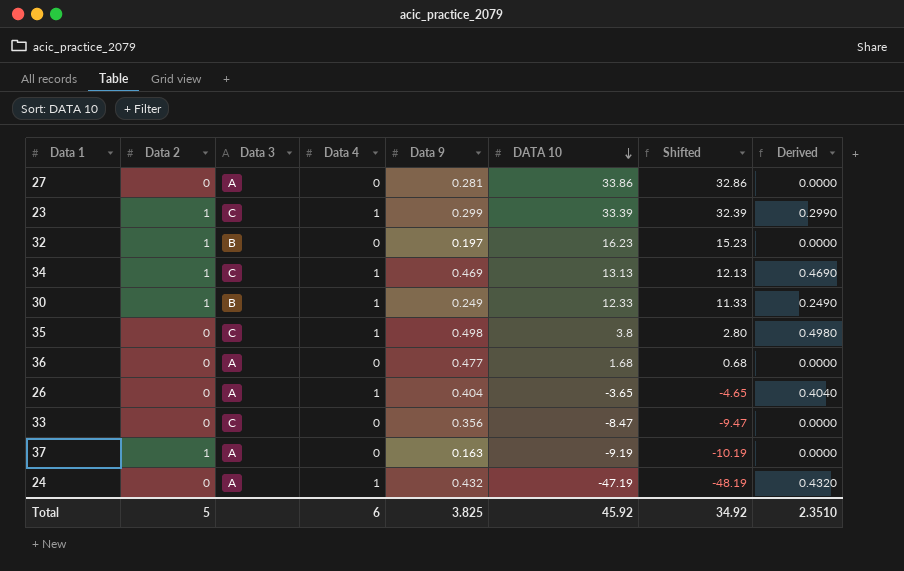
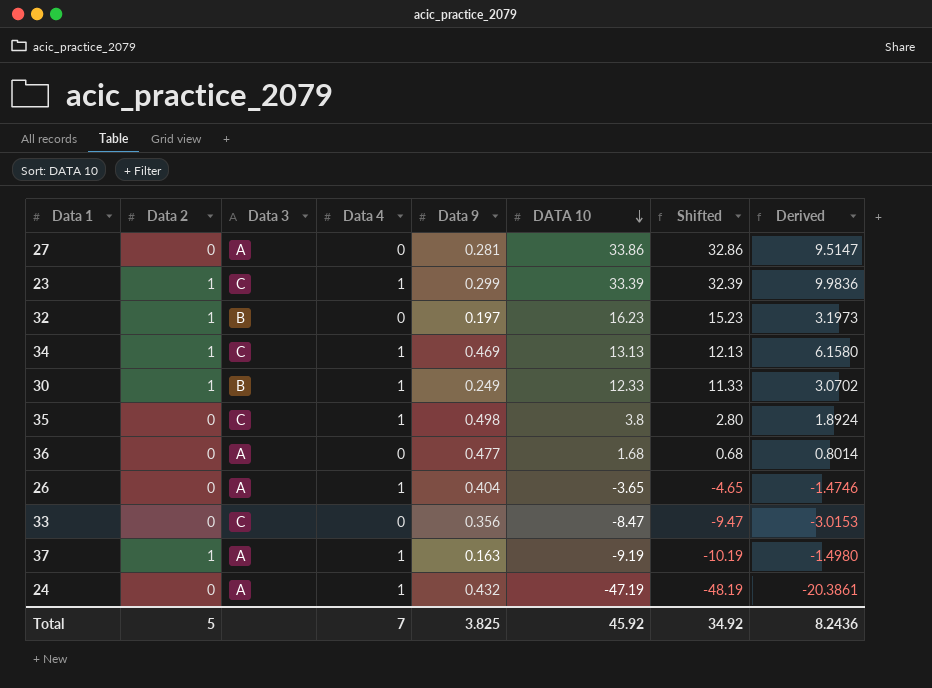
column Derived | formula: [Data 4] * [Data 9] -> [Data 9] * [DATA 10]
37 | Data 4: 0 -> 1
Total | Data 4: 6 -> 7
Total | Derived: 2.3510 -> 8.2436

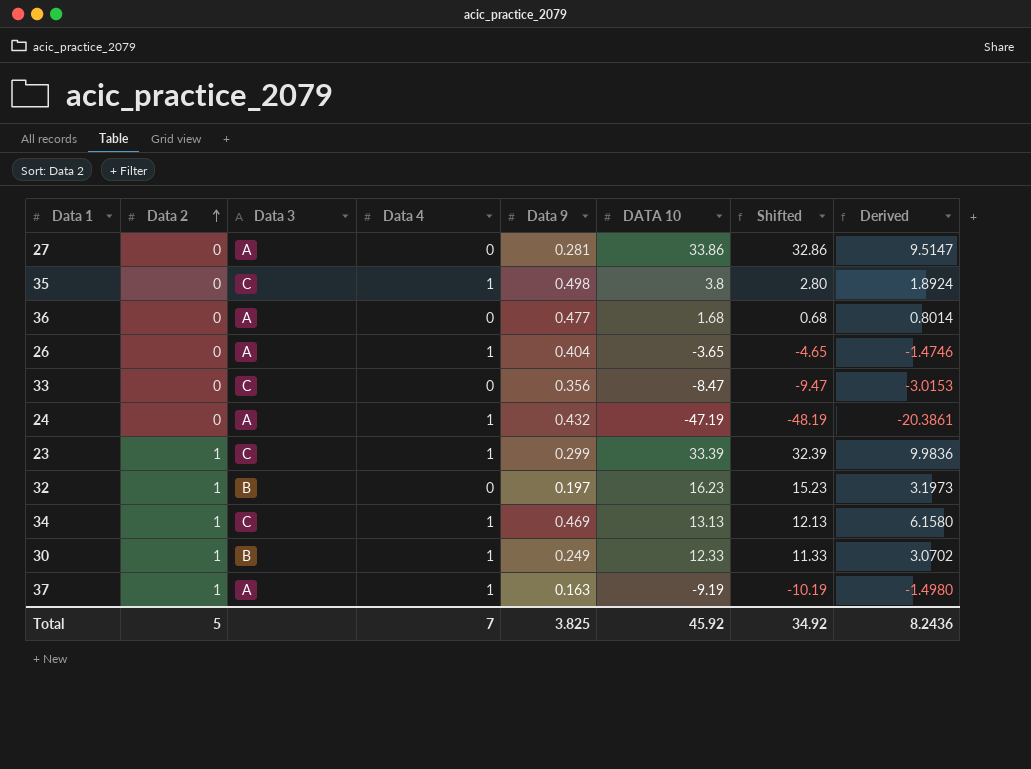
row order: DATA 10 descending -> Data 2 ascending

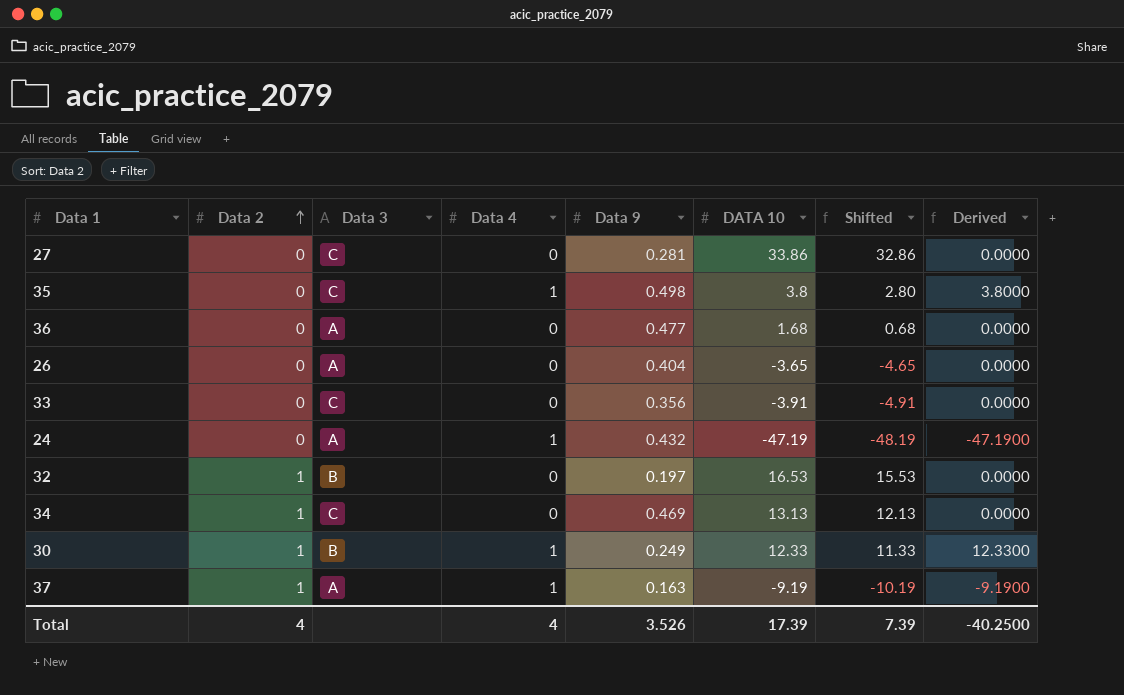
column Derived | formula: [Data 9] * [DATA 10] -> [Data 4] * [DATA 10]
row 23: 1 | C | 1 | 0.299 | 33.39 | 32.39 | 9.9836 -> none
27 | Data 3: A -> C
26 | Data 4: 1 -> 0
33 | DATA 10: -8.47 -> -3.91
33 | Shifted: -9.47 -> -4.91
32 | DATA 10: 16.23 -> 16.53
32 | Shifted: 15.23 -> 15.53
34 | Data 4: 1 -> 0
Total | Data 2: 5 -> 4
Total | Data 4: 7 -> 4
Total | Data 9: 3.825 -> 3.526
Total | DATA 10: 45.92 -> 17.39
Total | Shifted: 34.92 -> 7.39
Total | Derived: 8.2436 -> -40.2500

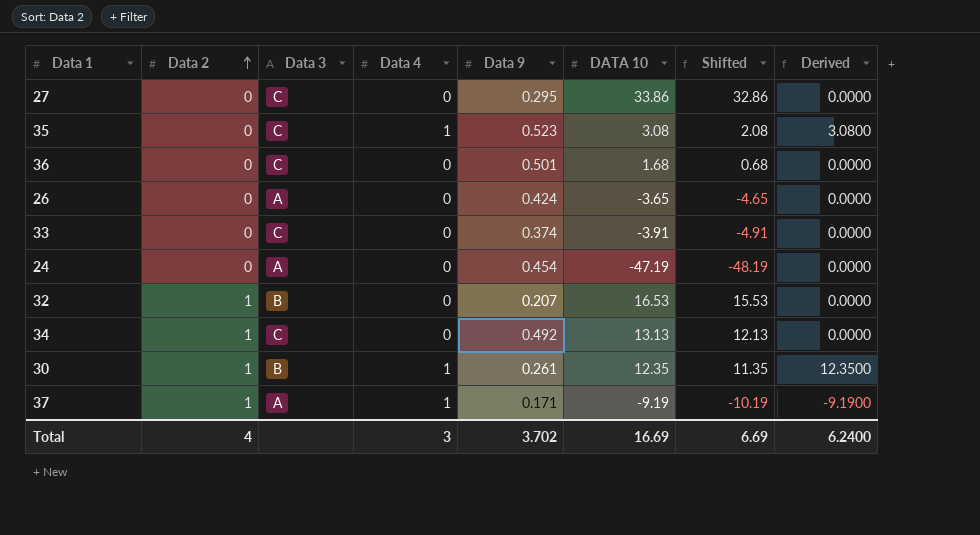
27 | Data 9: 0.281 -> 0.295
35 | Data 9: 0.498 -> 0.523
35 | DATA 10: 3.8 -> 3.08
35 | Shifted: 2.80 -> 2.08
35 | Derived: 3.8000 -> 3.0800
36 | Data 3: A -> C
36 | Data 9: 0.477 -> 0.501
26 | Data 9: 0.404 -> 0.424
33 | Data 9: 0.356 -> 0.374
24 | Data 4: 1 -> 0
24 | Data 9: 0.432 -> 0.454
24 | Derived: -47.1900 -> 0.0000
32 | Data 9: 0.197 -> 0.207
34 | Data 9: 0.469 -> 0.492
30 | Data 9: 0.249 -> 0.261
30 | DATA 10: 12.33 -> 12.35
30 | Shifted: 11.33 -> 11.35
30 | Derived: 12.3300 -> 12.3500
37 | Data 9: 0.163 -> 0.171
Total | Data 4: 4 -> 3
Total | Data 9: 3.526 -> 3.702
Total | DATA 10: 17.39 -> 16.69
Total | Shifted: 7.39 -> 6.69
Total | Derived: -40.2500 -> 6.2400

